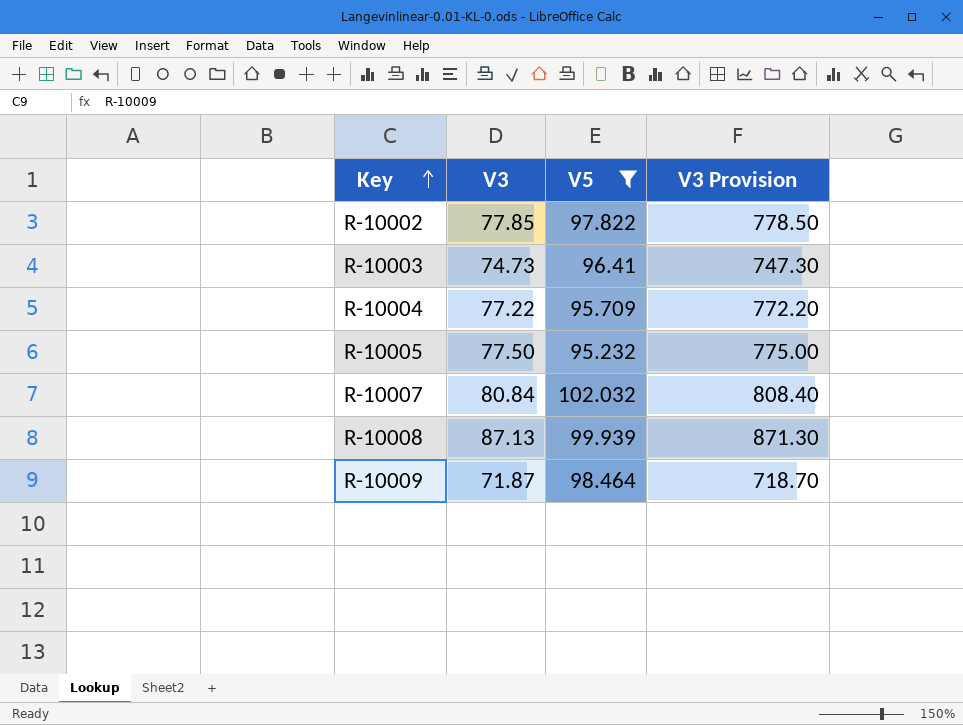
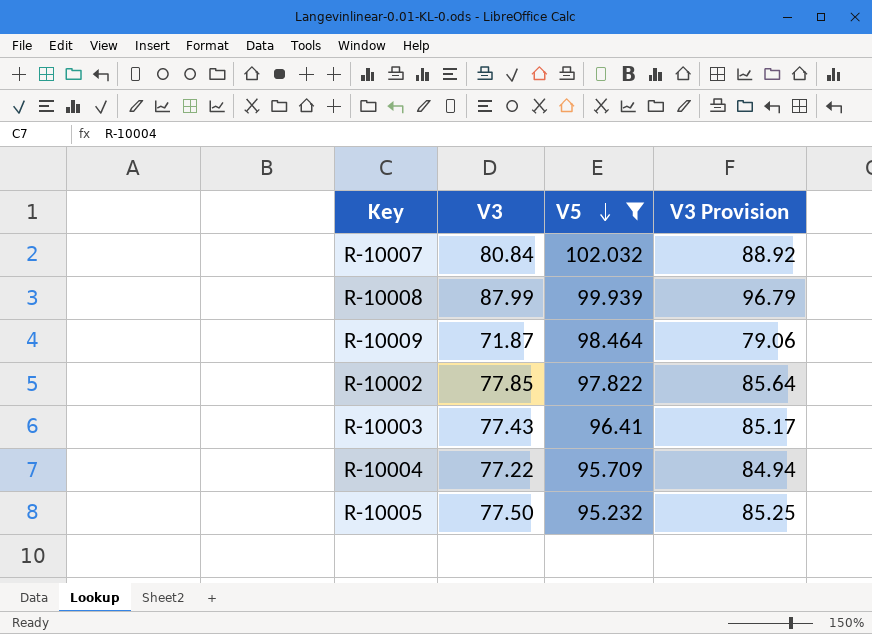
row order: Key ascending -> V5 descending
column V3 Provision | formula: [V3] * 10 -> [V3] * 1.1
R-10008 | V3: 87.13 -> 87.99
R-10003 | V3: 74.73 -> 77.43

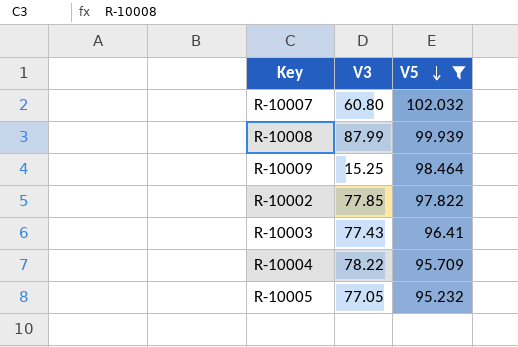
column V3 Provision | formula: [V3] * 1.1 -> none
R-10007 | V3: 80.84 -> 60.80
R-10009 | V3: 71.87 -> 15.25
R-10004 | V3: 77.22 -> 78.22
R-10005 | V3: 77.50 -> 77.05

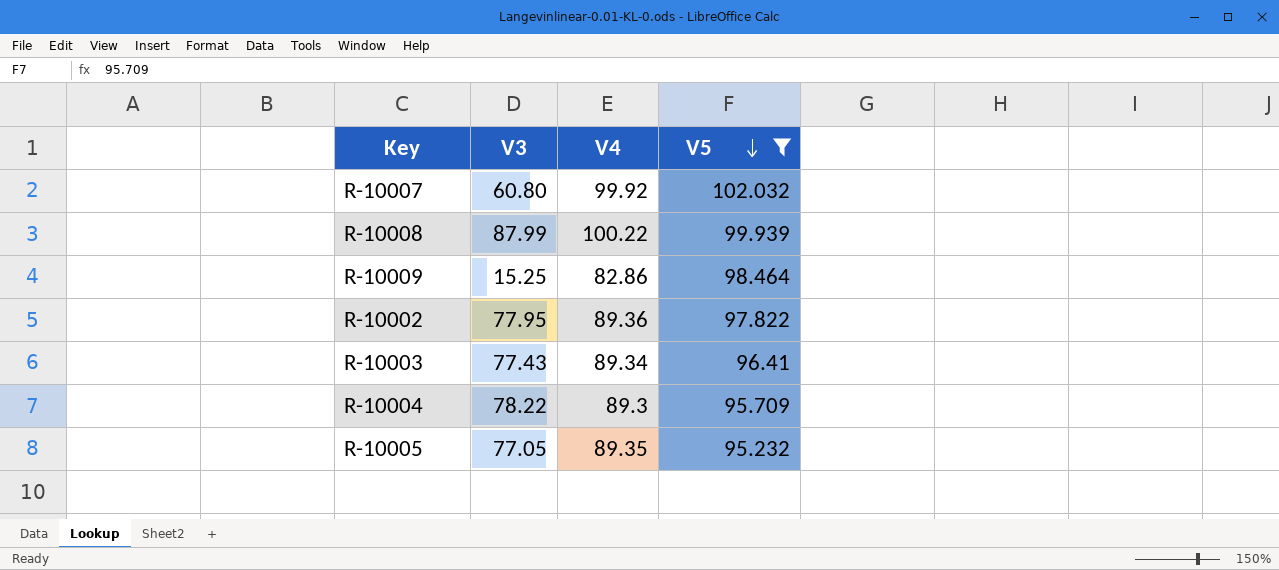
column V4 | position: none -> 3
R-10002 | V3: 77.85 -> 77.95

